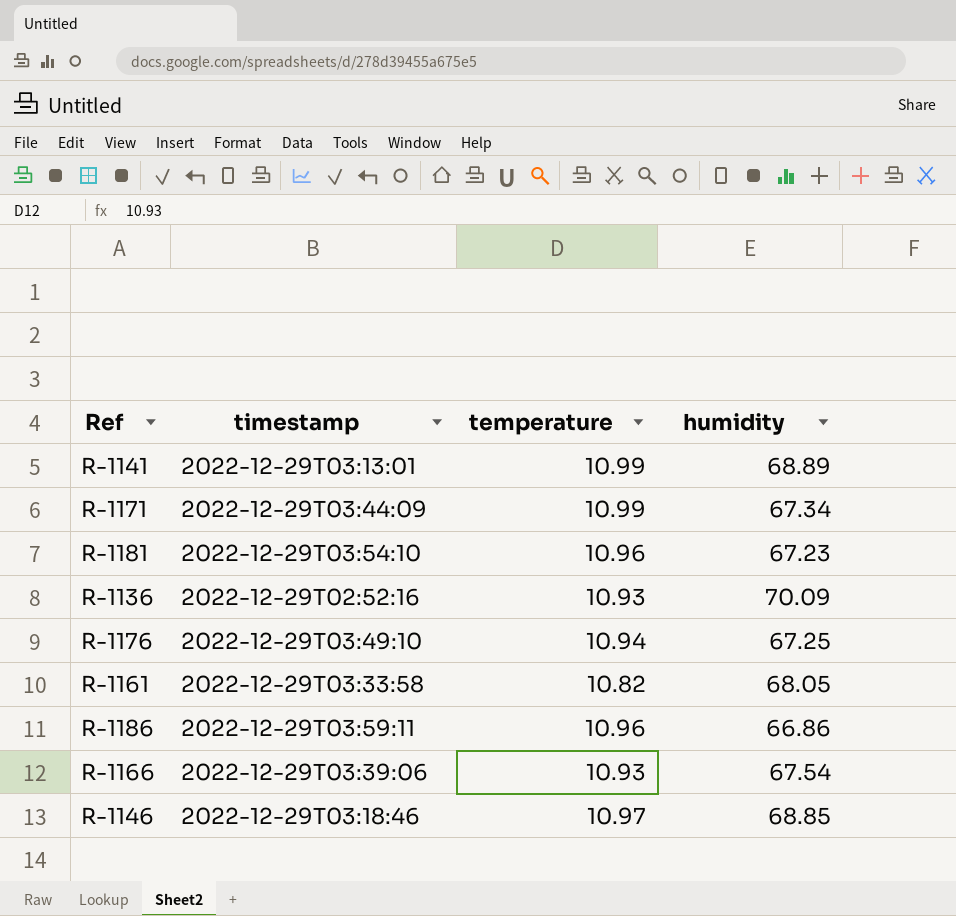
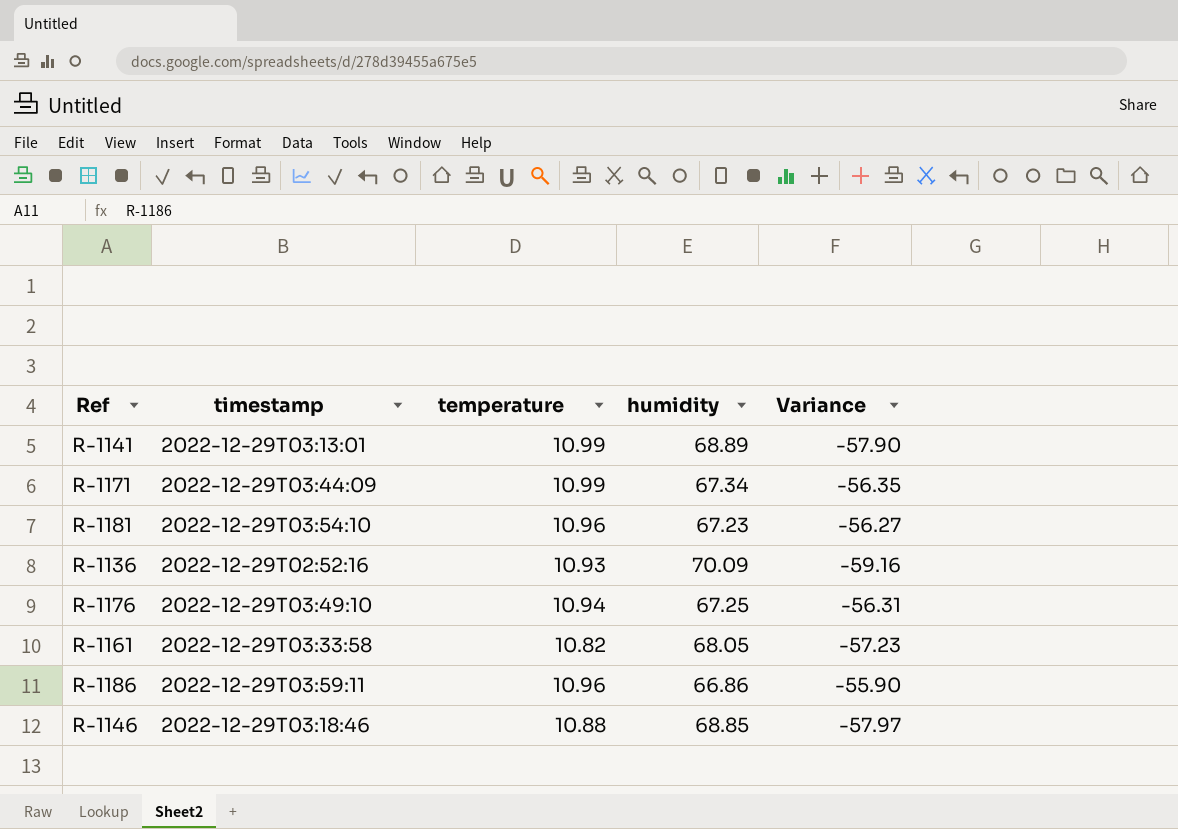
column Variance | formula: none -> [temperature] - [humidity]
row R-1166: 2022-12-29T03:39:06 | 10.93 | 67.54 -> none
R-1146 | temperature: 10.97 -> 10.88

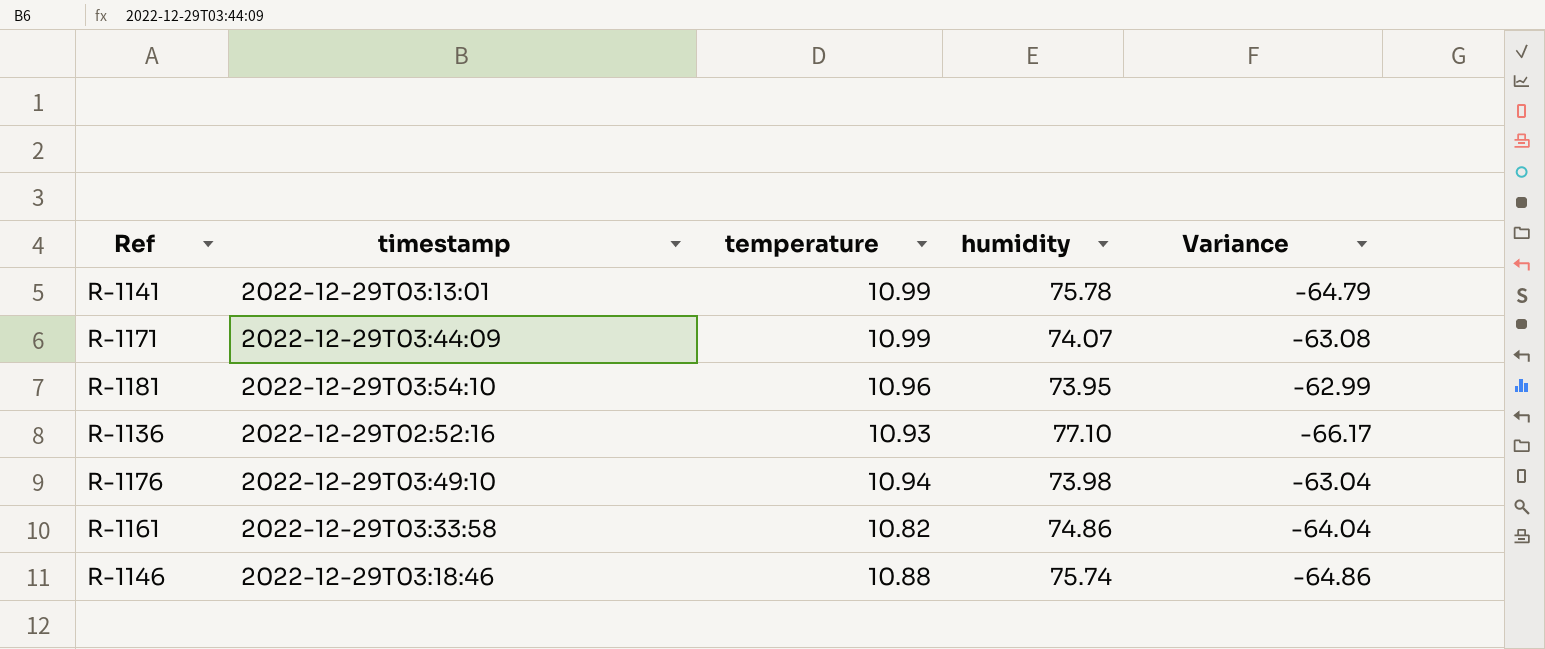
row R-1186: 2022-12-29T03:59:11 | 10.96 | 66.86 | -55.90 -> none
R-1141 | humidity: 68.89 -> 75.78
R-1141 | Variance: -57.90 -> -64.79
R-1171 | humidity: 67.34 -> 74.07
R-1171 | Variance: -56.35 -> -63.08
R-1181 | humidity: 67.23 -> 73.95
R-1181 | Variance: -56.27 -> -62.99
R-1136 | humidity: 70.09 -> 77.10
R-1136 | Variance: -59.16 -> -66.17
R-1176 | humidity: 67.25 -> 73.98
R-1176 | Variance: -56.31 -> -63.04
R-1161 | humidity: 68.05 -> 74.86
R-1161 | Variance: -57.23 -> -64.04
R-1146 | humidity: 68.85 -> 75.74
R-1146 | Variance: -57.97 -> -64.86

